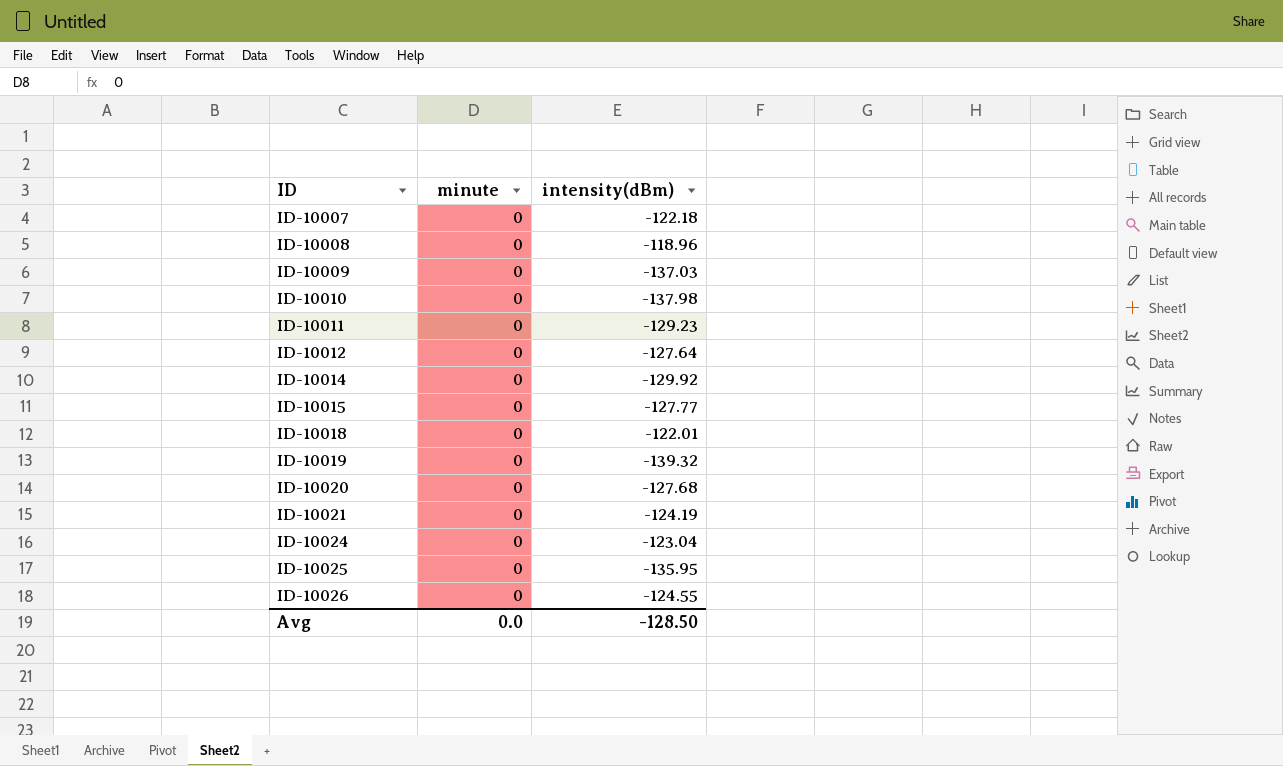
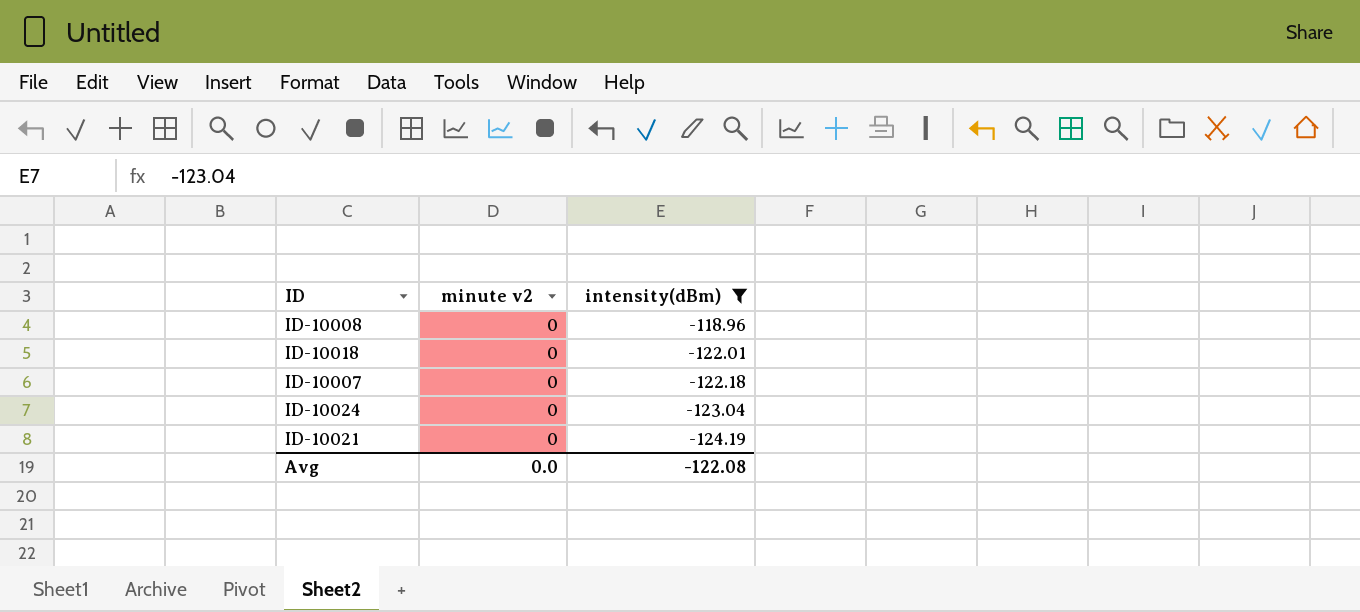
filter: none -> intensity(dBm) >= -124.19
row order: ID ascending -> intensity(dBm) descending
column name: minute -> minute v2
Avg | intensity(dBm): -128.50 -> -122.08

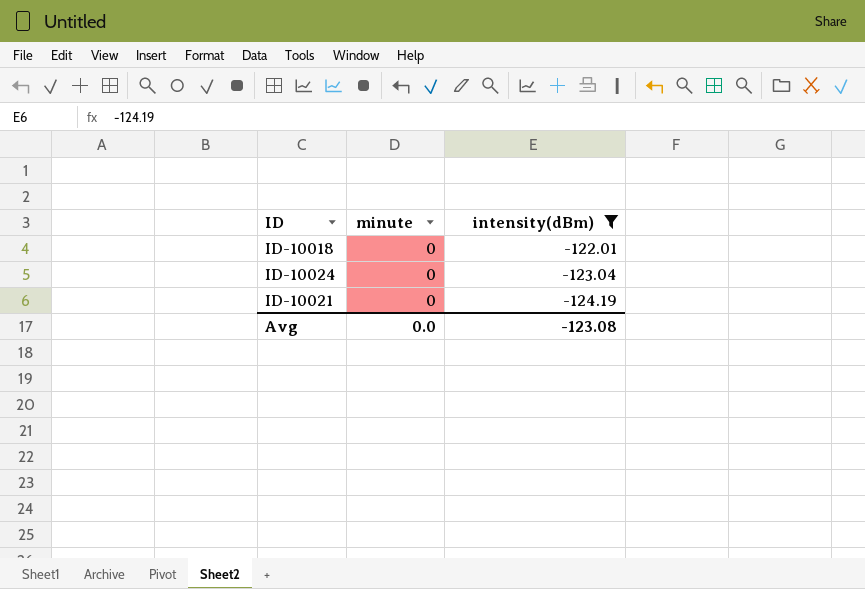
column name: minute v2 -> minute
row ID-10008: 0 | -118.96 -> none
row ID-10007: 0 | -122.18 -> none
Avg | intensity(dBm): -122.08 -> -123.08

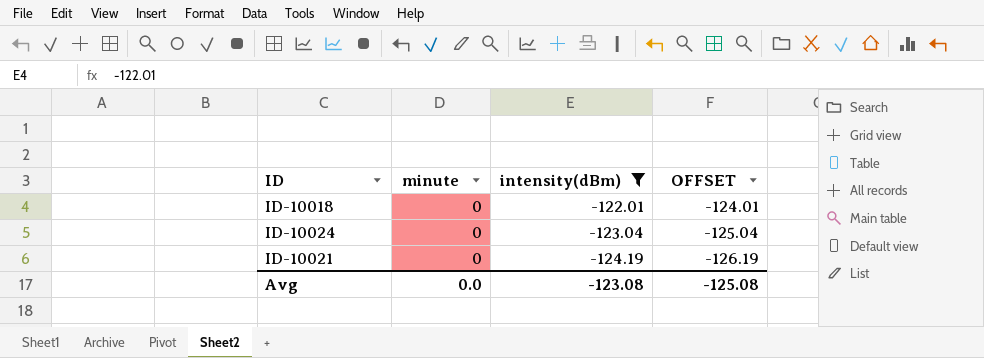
column OFFSET | formula: none -> [intensity(dBm)] - 2

